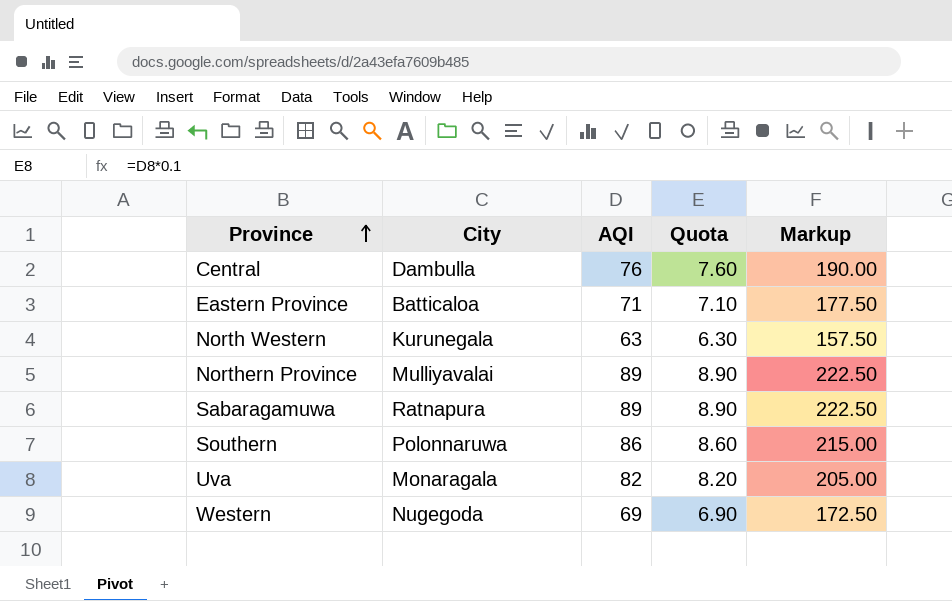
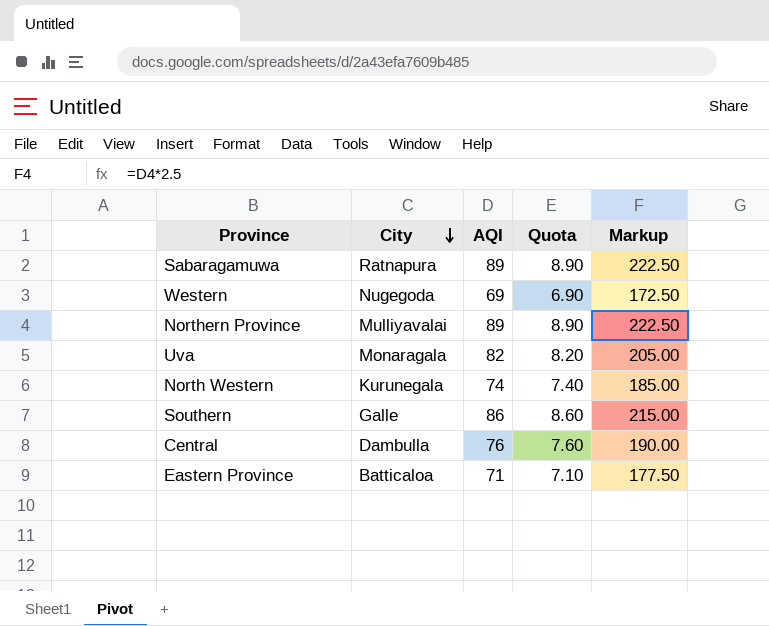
row order: Province ascending -> City descending
North Western | AQI: 63 -> 74
North Western | Quota: 6.30 -> 7.40
North Western | Markup: 157.50 -> 185.00
Southern | City: Polonnaruwa -> Galle

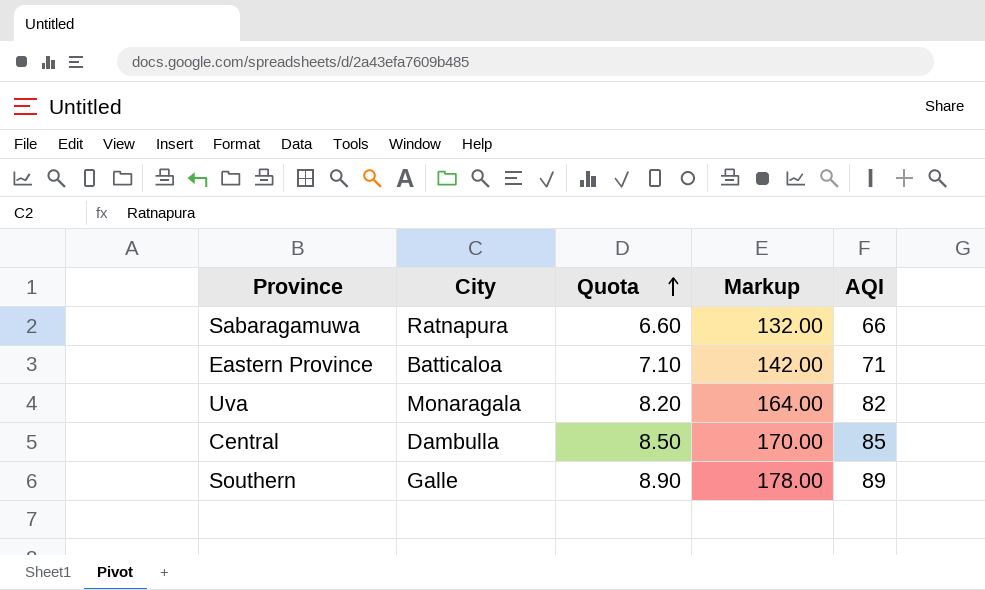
row order: City descending -> Quota ascending
column Markup | formula: [AQI] * 2.5 -> [AQI] * 2
column AQI | position: 3 -> 5
row Western: Nugegoda | 69 | 6.90 | 172.50 -> none
row Northern Province: Mulliyavalai | 89 | 8.90 | 222.50 -> none
row North Western: Kurunegala | 74 | 7.40 | 185.00 -> none
Sabaragamuwa | Quota: 8.90 -> 6.60
Sabaragamuwa | AQI: 89 -> 66
Central | Quota: 7.60 -> 8.50
Central | AQI: 76 -> 85
Southern | Quota: 8.60 -> 8.90
Southern | AQI: 86 -> 89

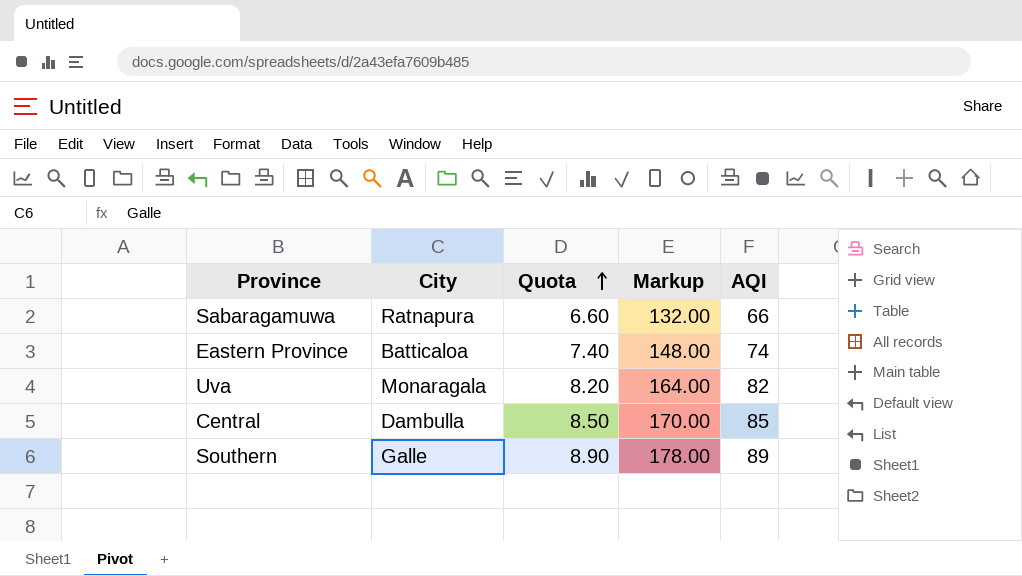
Eastern Province | Quota: 7.10 -> 7.40
Eastern Province | Markup: 142.00 -> 148.00
Eastern Province | AQI: 71 -> 74

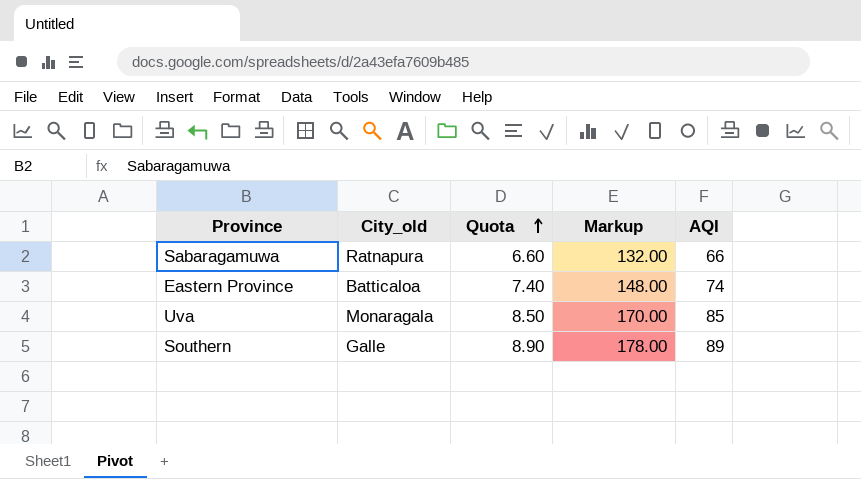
column name: City -> City_old
row Central: Dambulla | 8.50 | 170.00 | 85 -> none
Uva | Quota: 8.20 -> 8.50
Uva | Markup: 164.00 -> 170.00
Uva | AQI: 82 -> 85

